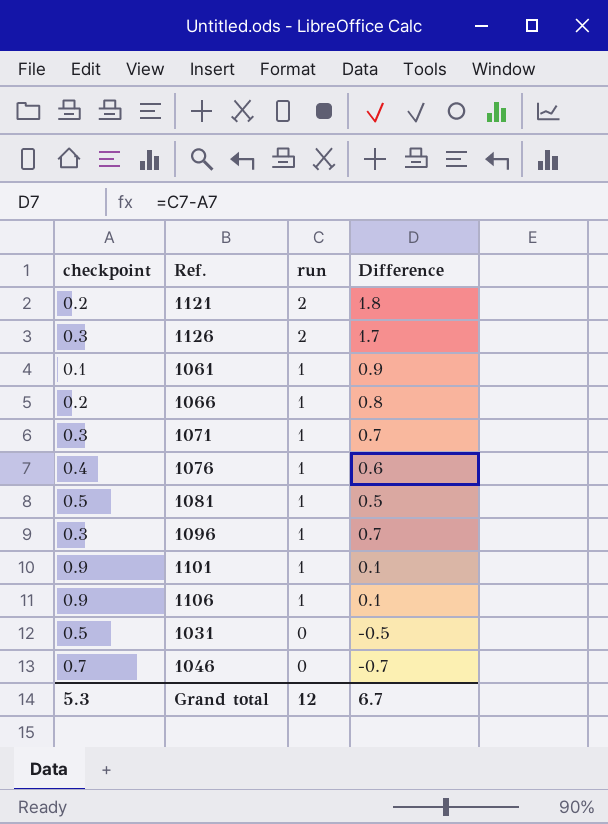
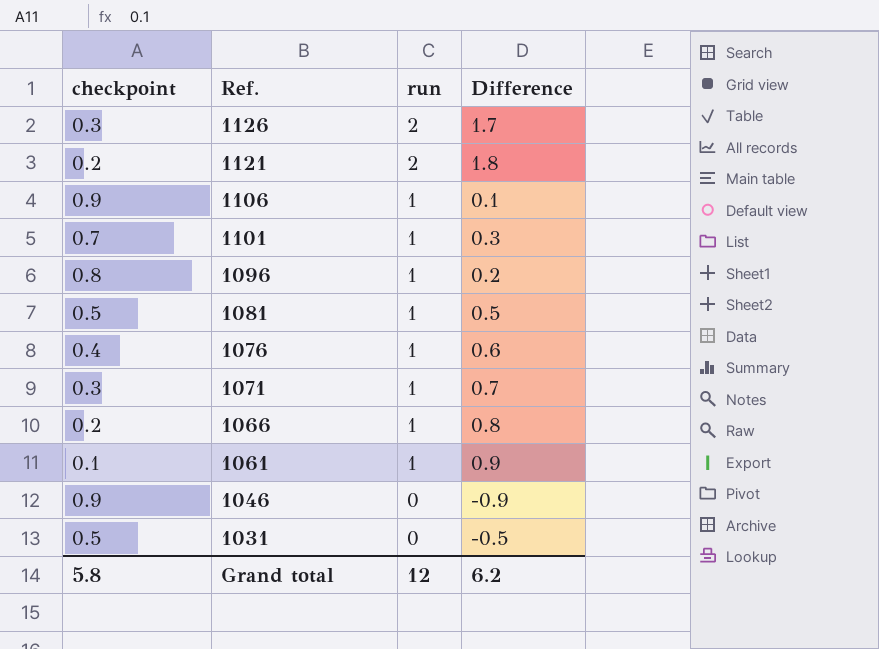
row order: run descending -> Ref. descending
1101 | checkpoint: 0.9 -> 0.7
1101 | Difference: 0.1 -> 0.3
1096 | checkpoint: 0.3 -> 0.8
1096 | Difference: 0.7 -> 0.2
1046 | checkpoint: 0.7 -> 0.9
1046 | Difference: -0.7 -> -0.9
Grand total | checkpoint: 5.3 -> 5.8
Grand total | Difference: 6.7 -> 6.2

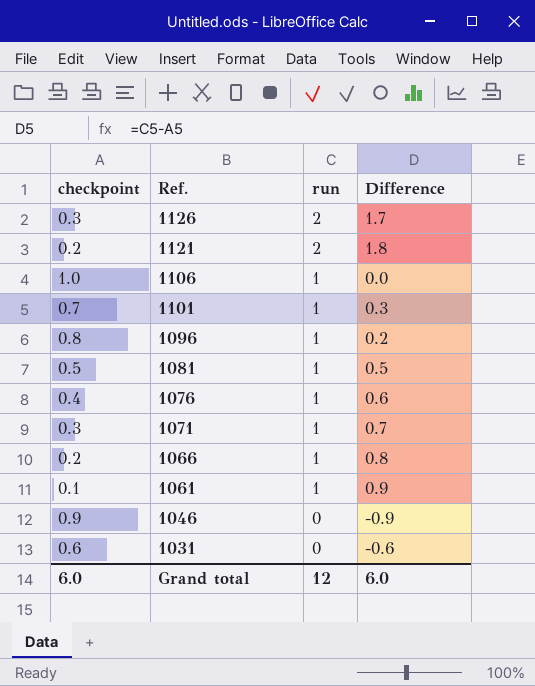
1106 | checkpoint: 0.9 -> 1.0
1106 | Difference: 0.1 -> 0.0
1031 | checkpoint: 0.5 -> 0.6
1031 | Difference: -0.5 -> -0.6
Grand total | checkpoint: 5.8 -> 6.0
Grand total | Difference: 6.2 -> 6.0

